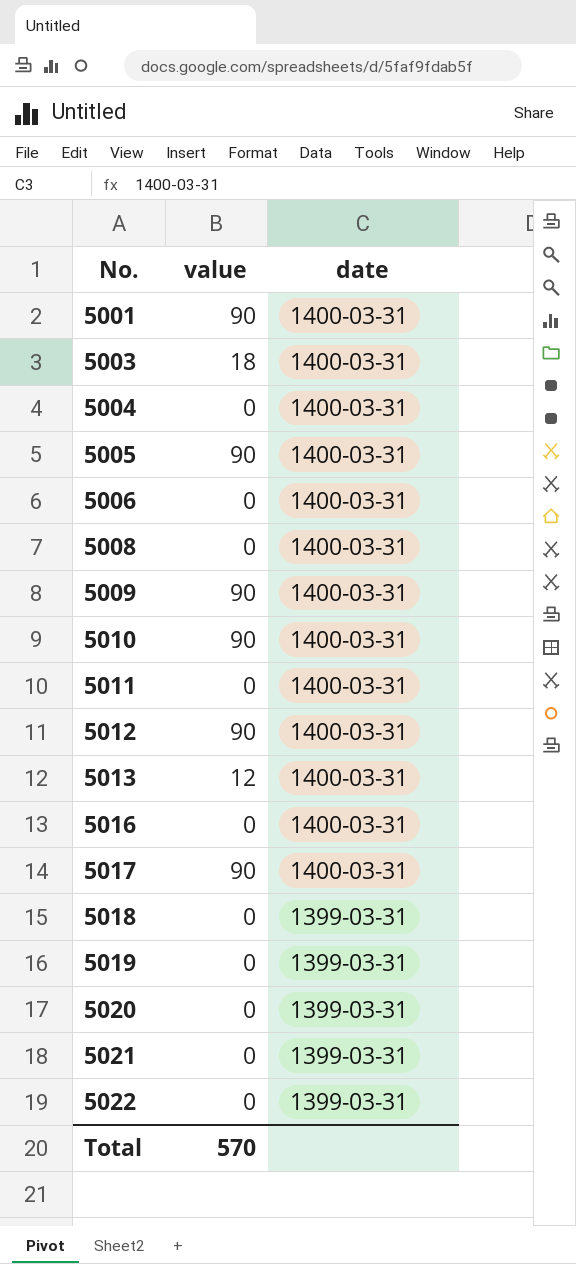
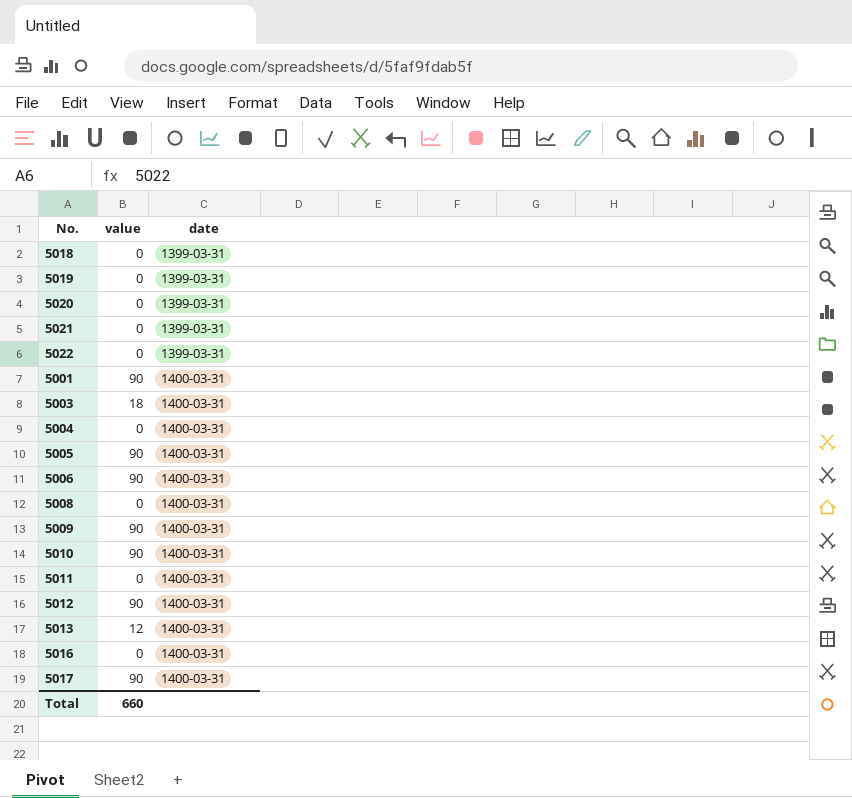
row order: No. ascending -> date ascending
5006 | value: 0 -> 90
Total | value: 570 -> 660

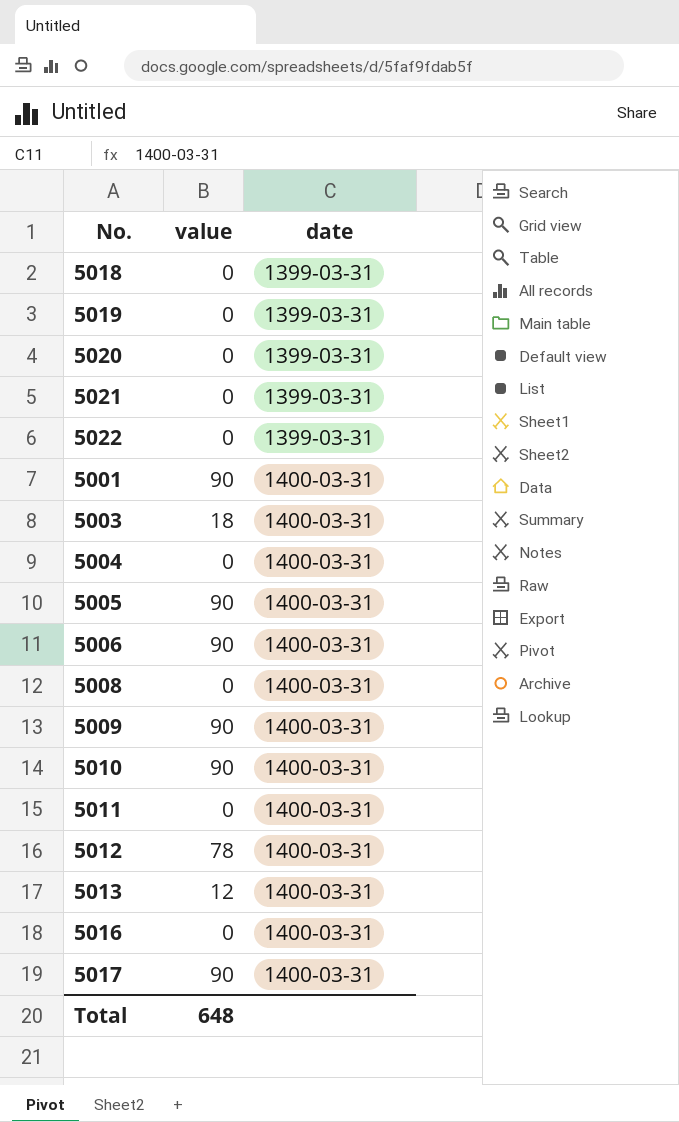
5012 | value: 90 -> 78
Total | value: 660 -> 648

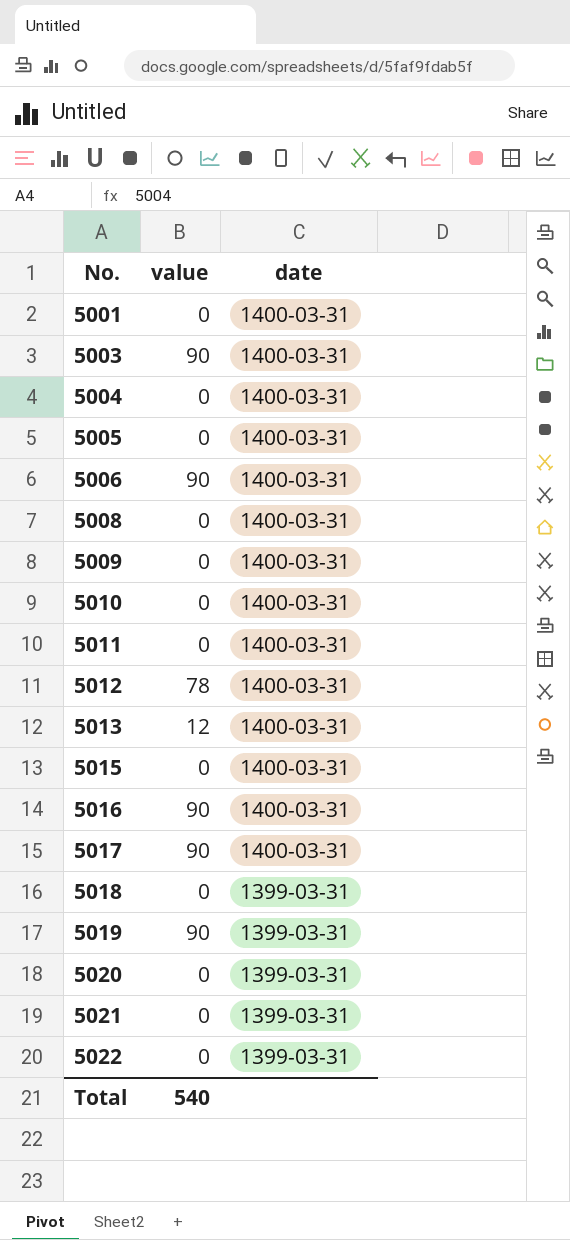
row order: date ascending -> No. ascending
5001 | value: 90 -> 0
5003 | value: 18 -> 90
5005 | value: 90 -> 0
5009 | value: 90 -> 0
5010 | value: 90 -> 0
row 5015: none -> 0 | 1400-03-31
5016 | value: 0 -> 90
5019 | value: 0 -> 90
Total | value: 648 -> 540

